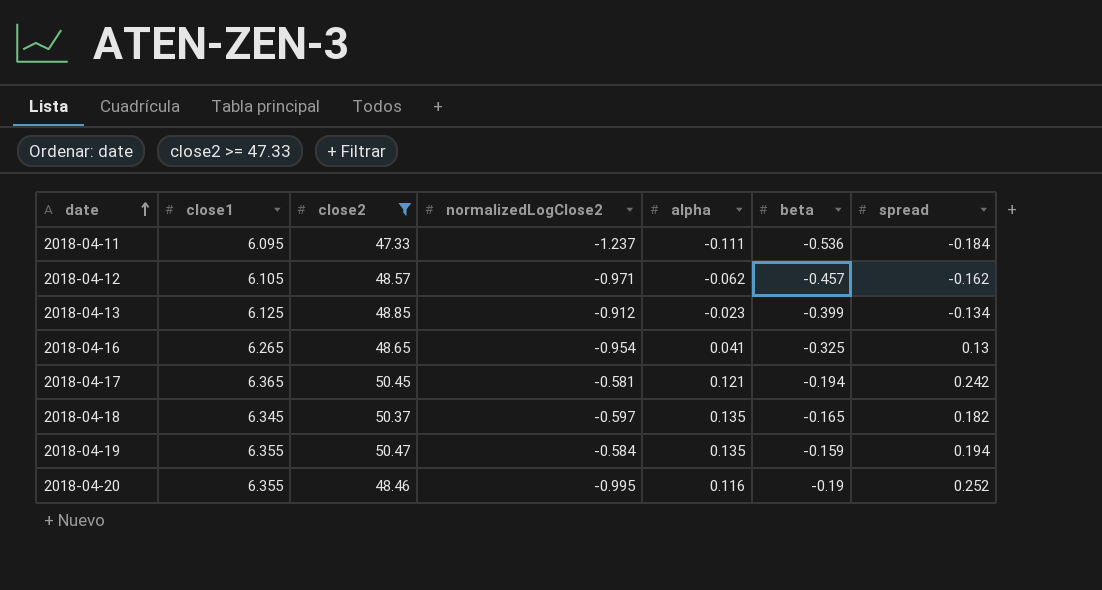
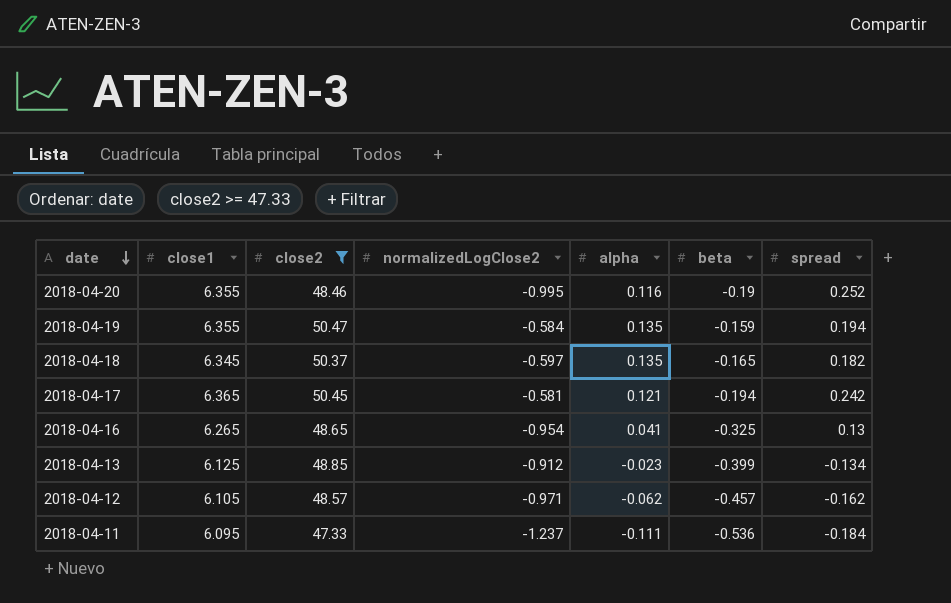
row order: date ascending -> date descending

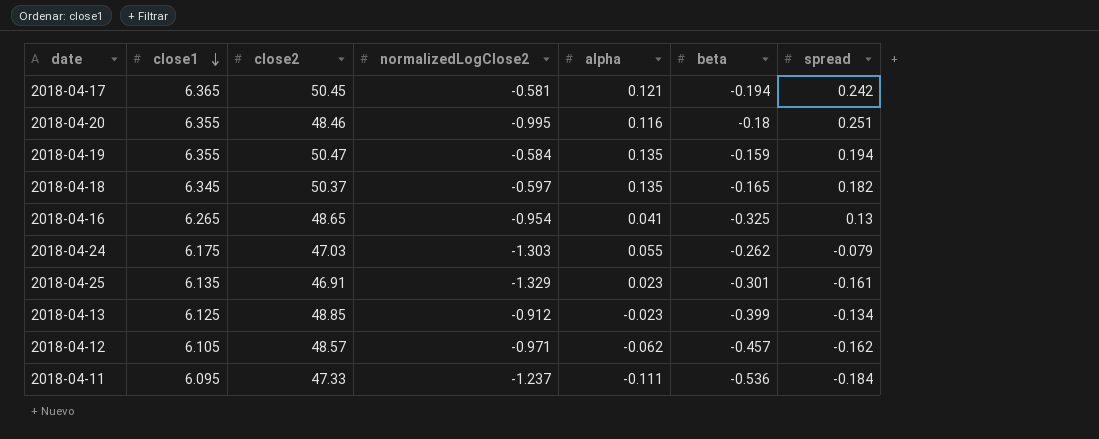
filter: close2 >= 47.33 -> none
row order: date descending -> close1 descending
2018-04-20 | beta: -0.19 -> -0.18
2018-04-20 | spread: 0.252 -> 0.251

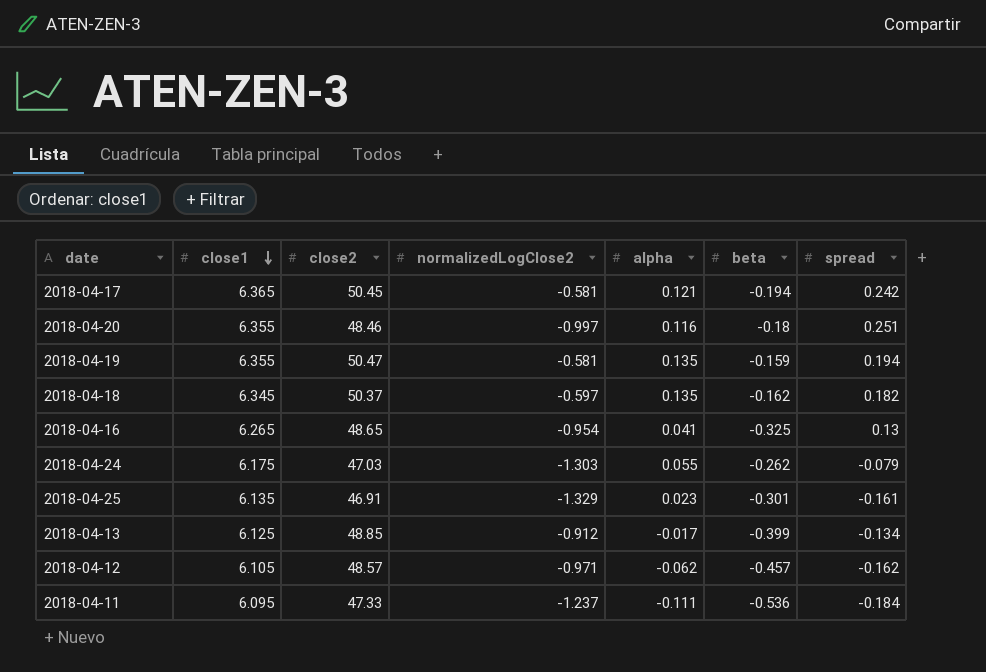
2018-04-20 | normalizedLogClose2: -0.995 -> -0.997
2018-04-19 | normalizedLogClose2: -0.584 -> -0.581
2018-04-18 | beta: -0.165 -> -0.162
2018-04-13 | alpha: -0.023 -> -0.017

